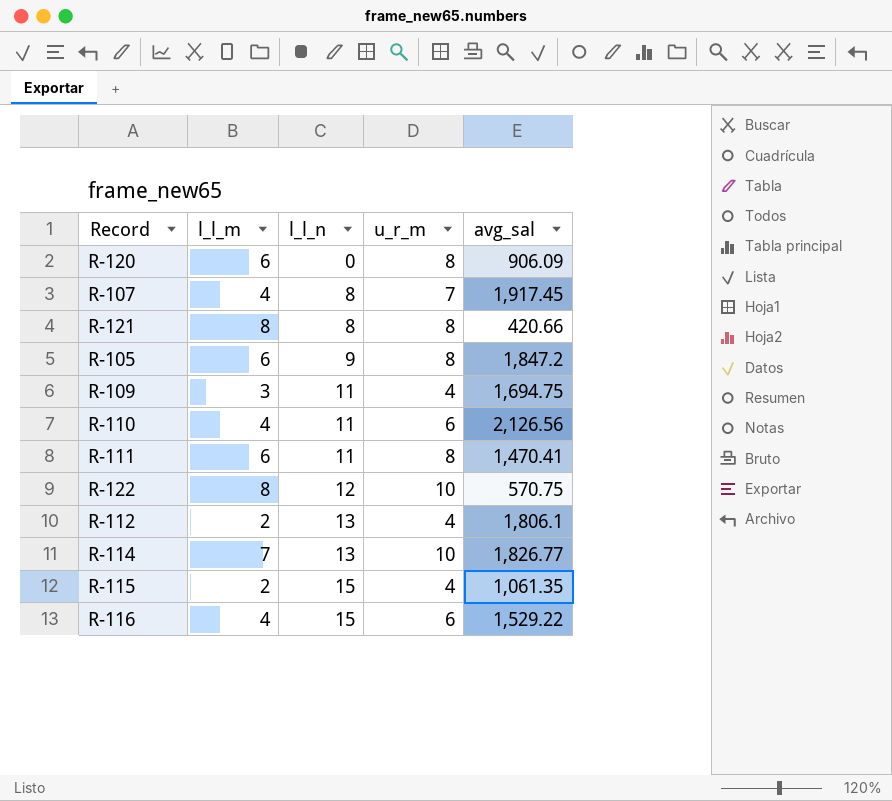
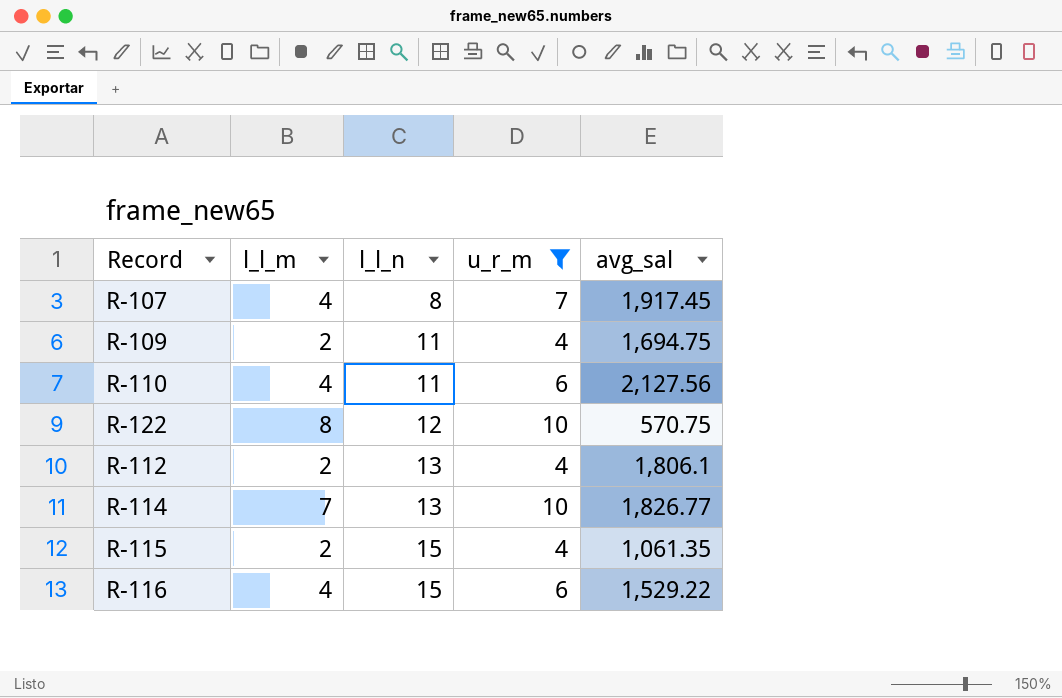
filter: none -> u_r_m != 8
R-109 | l_l_m: 3 -> 2
R-110 | avg_sal: 2,126.56 -> 2,127.56

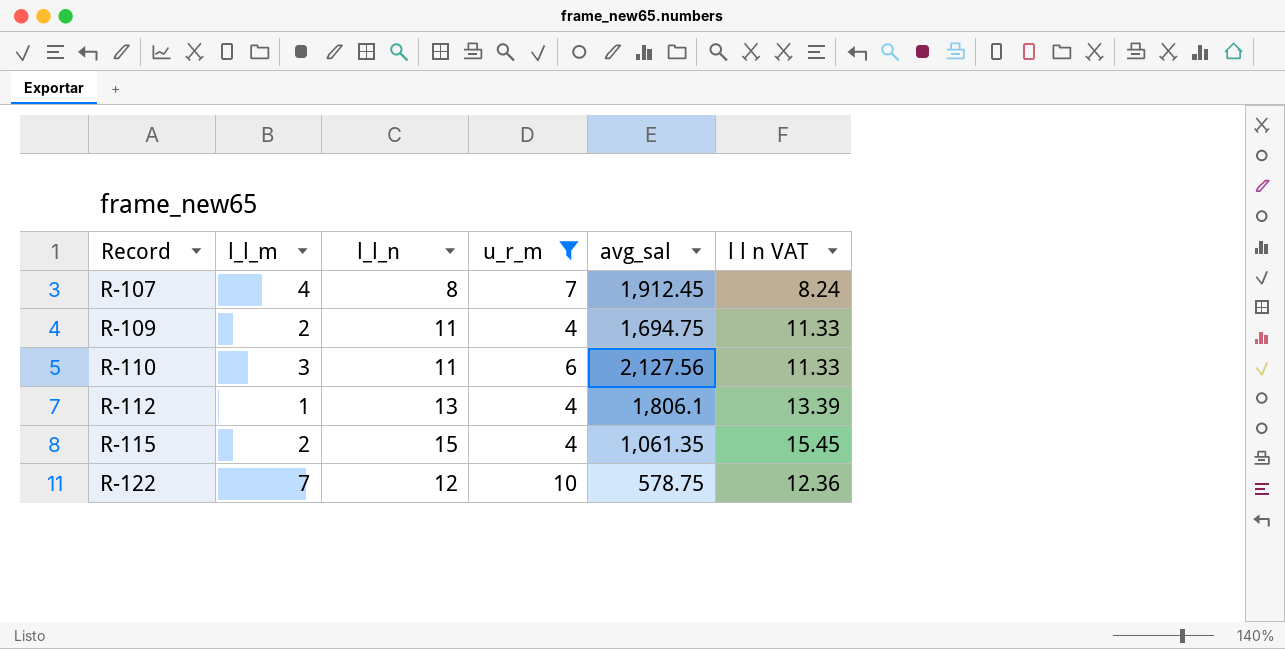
row order: l_l_n ascending -> Record ascending
column l l n VAT | formula: none -> [l_l_n] * 1.03
row R-114: 7 | 13 | 10 | 1,826.77 -> none
row R-116: 4 | 15 | 6 | 1,529.22 -> none
R-107 | avg_sal: 1,917.45 -> 1,912.45
R-110 | l_l_m: 4 -> 3
R-112 | l_l_m: 2 -> 1
R-122 | l_l_m: 8 -> 7
R-122 | avg_sal: 570.75 -> 578.75

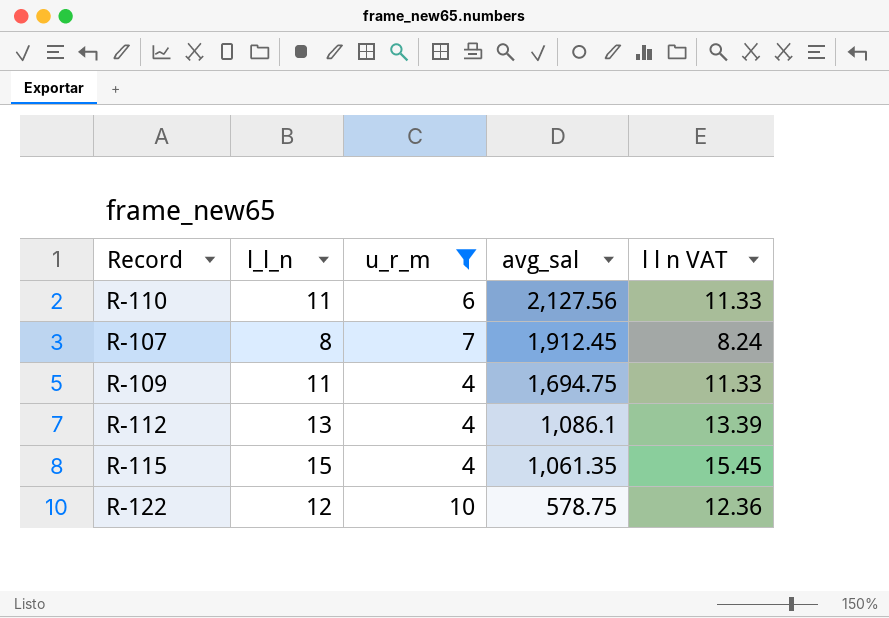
row order: Record ascending -> avg_sal descending
column l_l_m | position: 2 -> none
R-112 | avg_sal: 1,806.1 -> 1,086.1

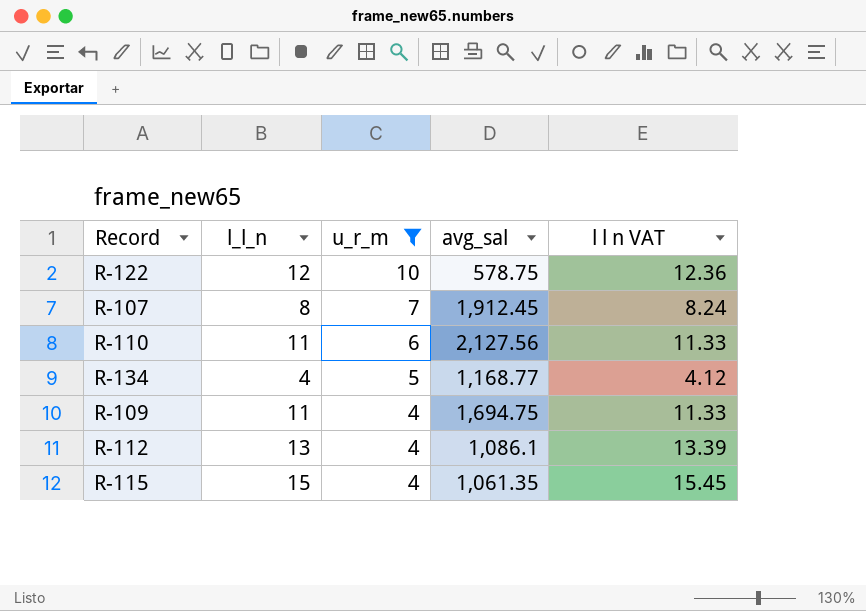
row order: avg_sal descending -> u_r_m descending
row R-134: none -> 4 | 5 | 1,168.77 | 4.12

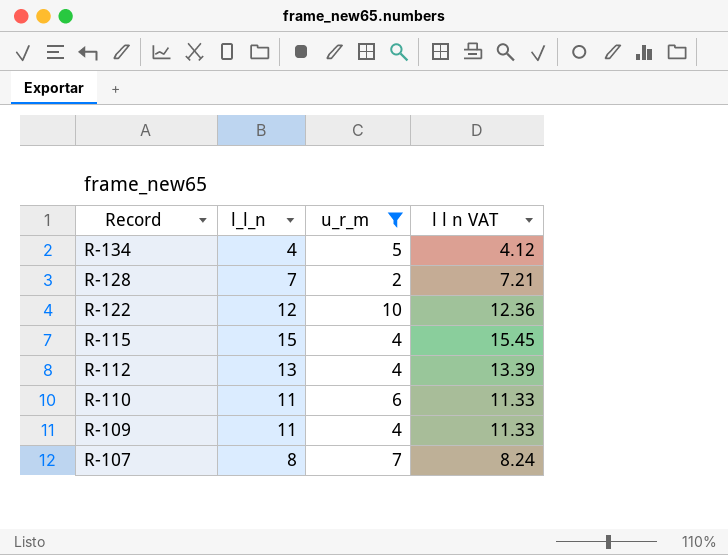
row order: u_r_m descending -> Record descending
column avg_sal | position: 4 -> none
row R-128: none -> 7 | 2 | 7.21

